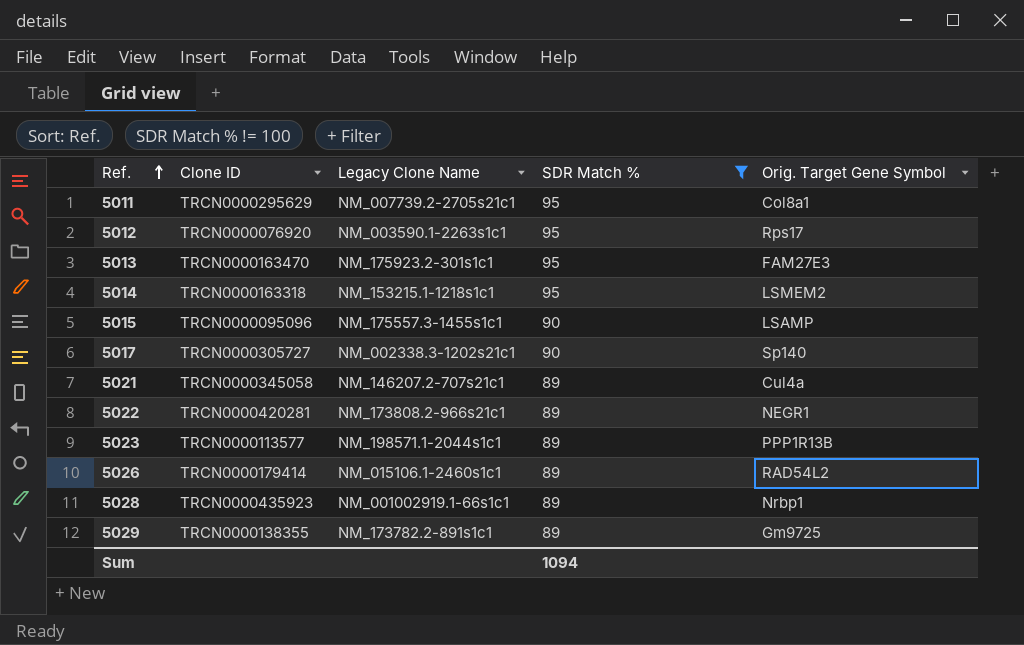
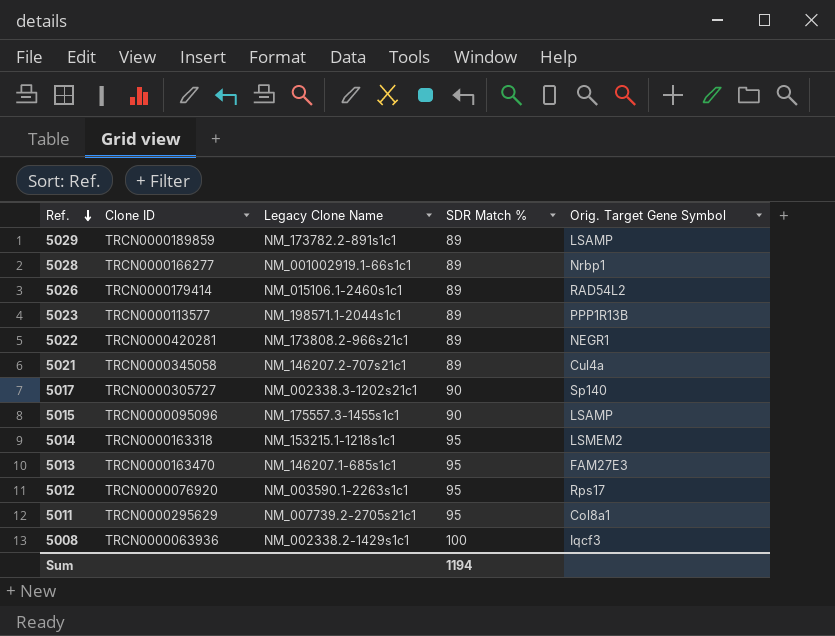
filter: SDR Match % != 100 -> none
row order: Ref. ascending -> Ref. descending
5029 | Clone ID: TRCN0000138355 -> TRCN0000189859
5029 | Orig. Target Gene Symbol: Gm9725 -> LSAMP
5028 | Clone ID: TRCN0000435923 -> TRCN0000166277
5013 | Legacy Clone Name: NM_175923.2-301s1c1 -> NM_146207.1-685s1c1
Sum | SDR Match %: 1094 -> 1194

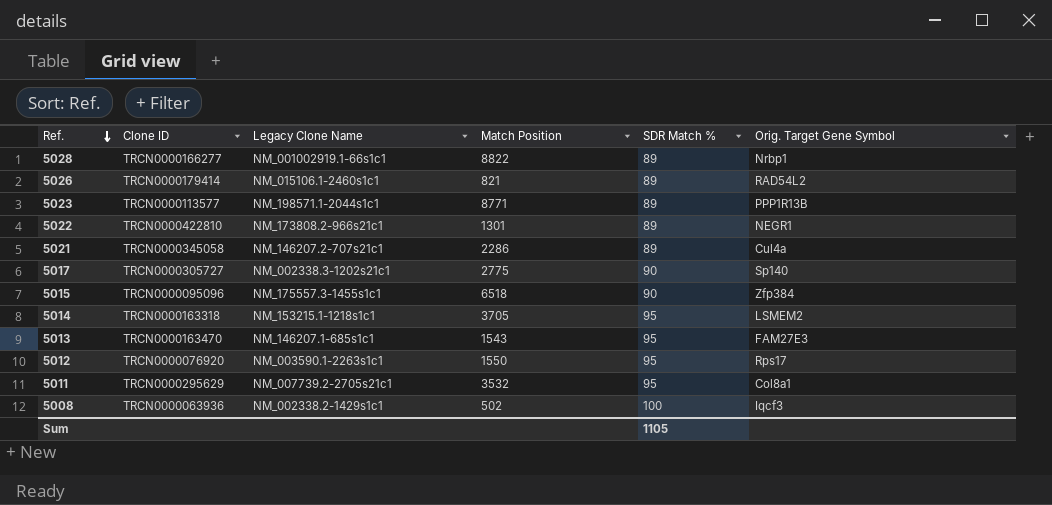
column Match Position | position: none -> 4
row 5029: TRCN0000189859 | NM_173782.2-891s1c1 | 89 | LSAMP -> none
5022 | Clone ID: TRCN0000420281 -> TRCN0000422810
5015 | Orig. Target Gene Symbol: LSAMP -> Zfp384
Sum | SDR Match %: 1194 -> 1105

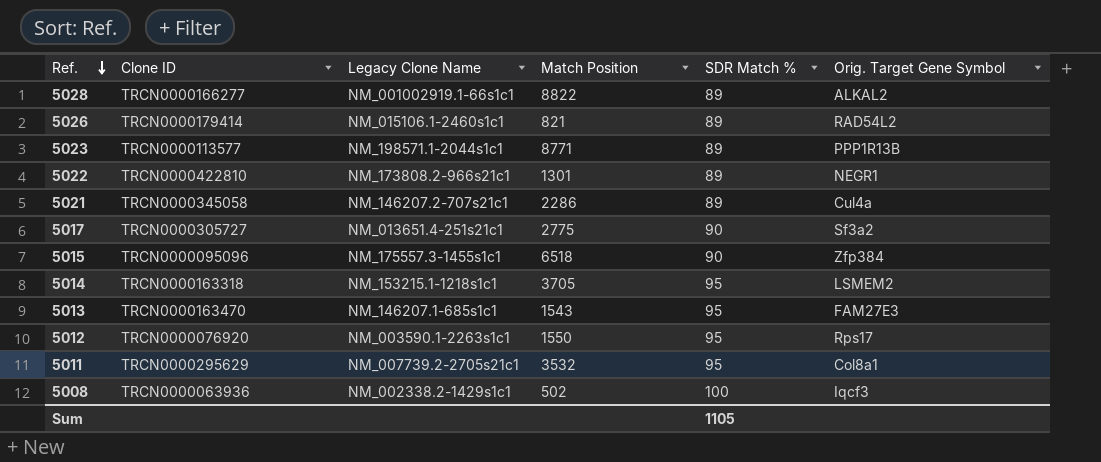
5028 | Orig. Target Gene Symbol: Nrbp1 -> ALKAL2
5017 | Legacy Clone Name: NM_002338.3-1202s21c1 -> NM_013651.4-251s21c1
5017 | Orig. Target Gene Symbol: Sp140 -> Sf3a2

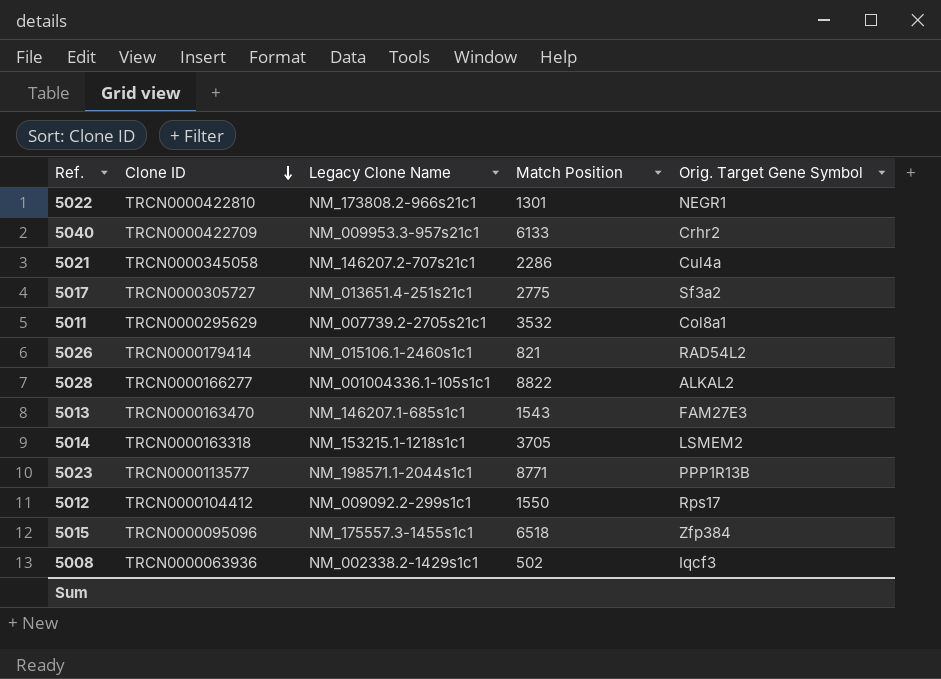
row order: Ref. descending -> Clone ID descending
column SDR Match % | position: 5 -> none
row 5040: none -> TRCN0000422709 | NM_009953.3-957s21c1 | 6133 | Crhr2
5028 | Legacy Clone Name: NM_001002919.1-66s1c1 -> NM_001004336.1-105s1c1
5012 | Clone ID: TRCN0000076920 -> TRCN0000104412
5012 | Legacy Clone Name: NM_003590.1-2263s1c1 -> NM_009092.2-299s1c1

